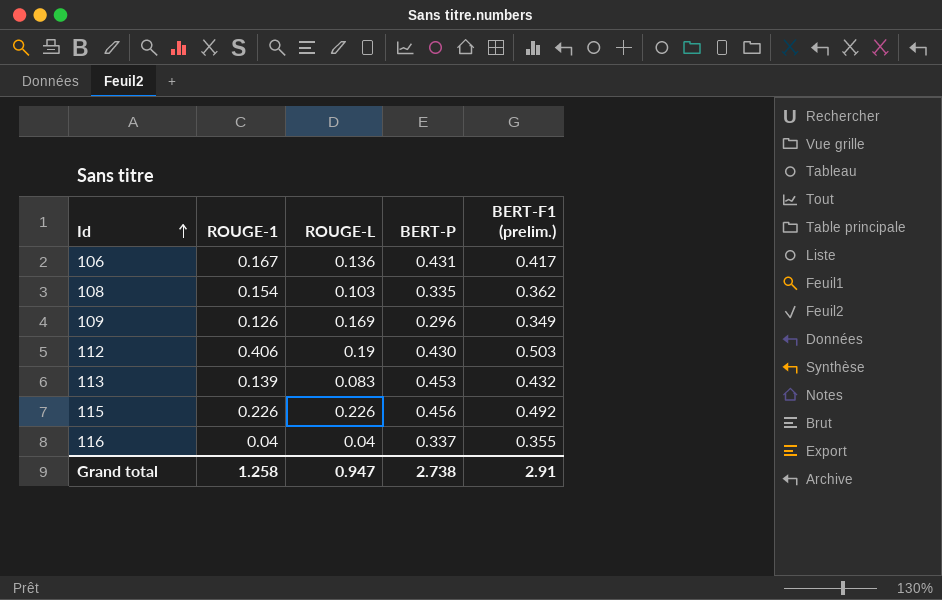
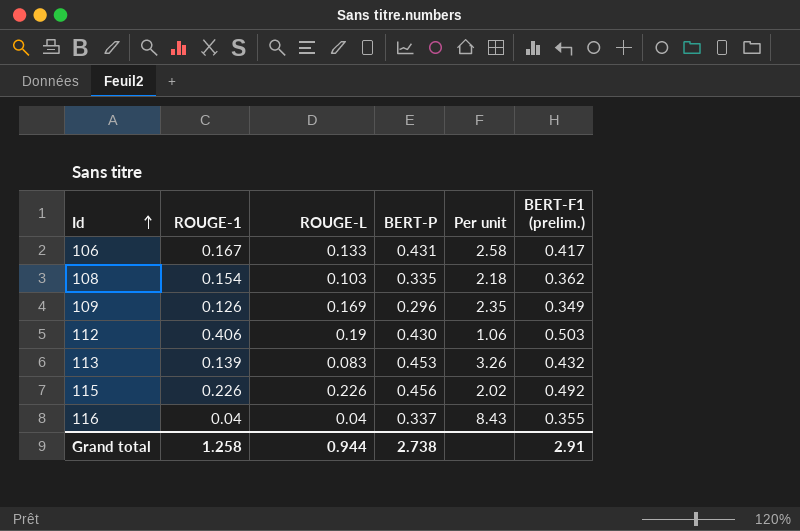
column Per unit | formula: none -> [BERT-P] / [ROUGE-1]
106 | ROUGE-L: 0.136 -> 0.133
Grand total | ROUGE-L: 0.947 -> 0.944

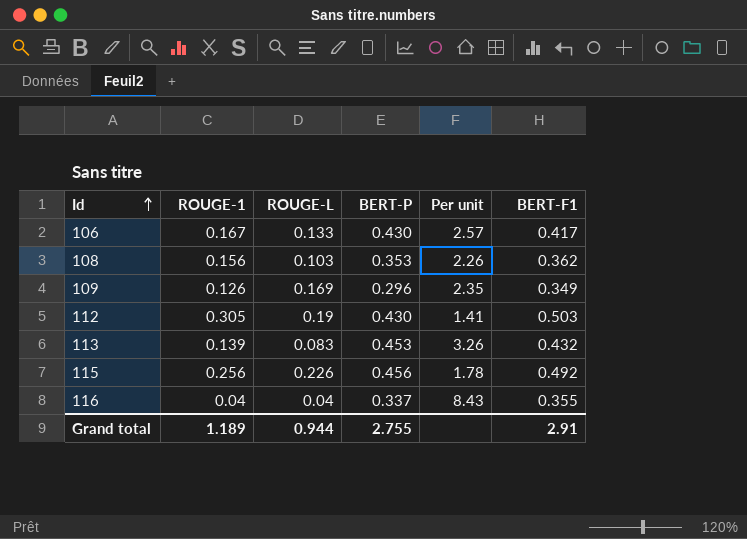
column name: BERT-F1 (prelim.) -> BERT-F1
106 | BERT-P: 0.431 -> 0.430
106 | Per unit: 2.58 -> 2.57
108 | ROUGE-1: 0.154 -> 0.156
108 | BERT-P: 0.335 -> 0.353
108 | Per unit: 2.18 -> 2.26
112 | ROUGE-1: 0.406 -> 0.305
112 | Per unit: 1.06 -> 1.41
115 | ROUGE-1: 0.226 -> 0.256
115 | Per unit: 2.02 -> 1.78
Grand total | ROUGE-1: 1.258 -> 1.189
Grand total | BERT-P: 2.738 -> 2.755

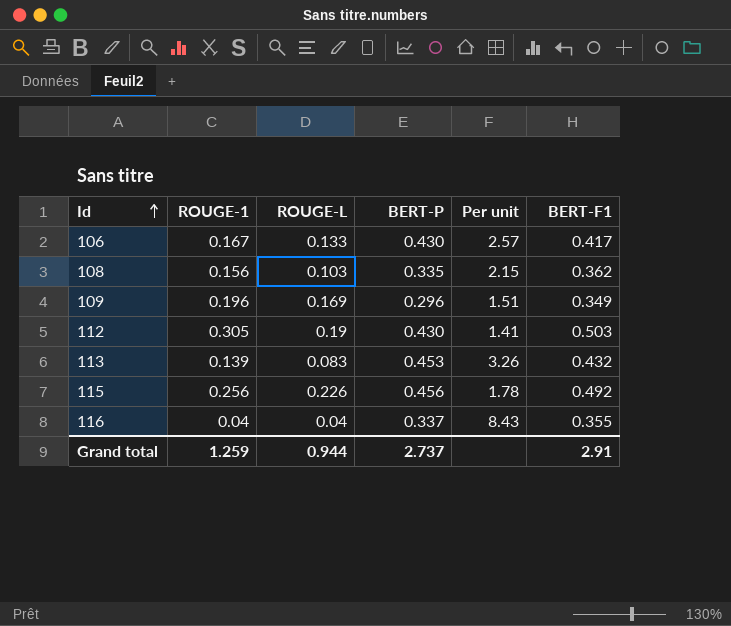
108 | BERT-P: 0.353 -> 0.335
108 | Per unit: 2.26 -> 2.15
109 | ROUGE-1: 0.126 -> 0.196
109 | Per unit: 2.35 -> 1.51
Grand total | ROUGE-1: 1.189 -> 1.259
Grand total | BERT-P: 2.755 -> 2.737

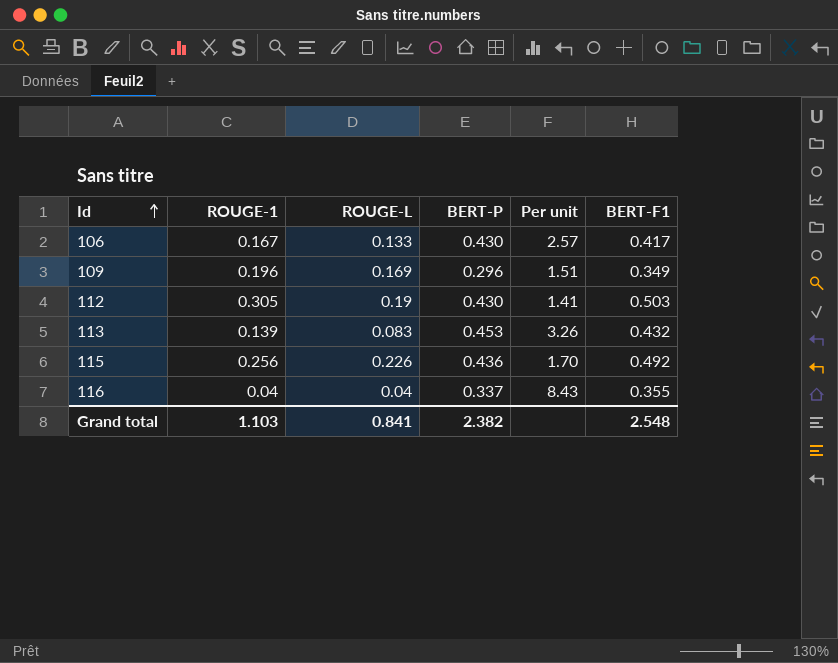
row 108: 0.156 | 0.103 | 0.335 | 2.15 | 0.362 -> none
115 | BERT-P: 0.456 -> 0.436
115 | Per unit: 1.78 -> 1.70
Grand total | ROUGE-1: 1.259 -> 1.103
Grand total | ROUGE-L: 0.944 -> 0.841
Grand total | BERT-P: 2.737 -> 2.382
Grand total | BERT-F1: 2.91 -> 2.548

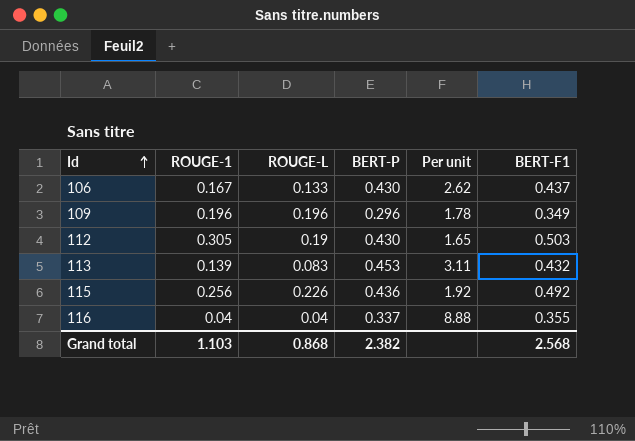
column Per unit | formula: [BERT-P] / [ROUGE-1] -> [BERT-F1] / [ROUGE-1]
106 | BERT-F1: 0.417 -> 0.437
109 | ROUGE-L: 0.169 -> 0.196
Grand total | ROUGE-L: 0.841 -> 0.868
Grand total | BERT-F1: 2.548 -> 2.568

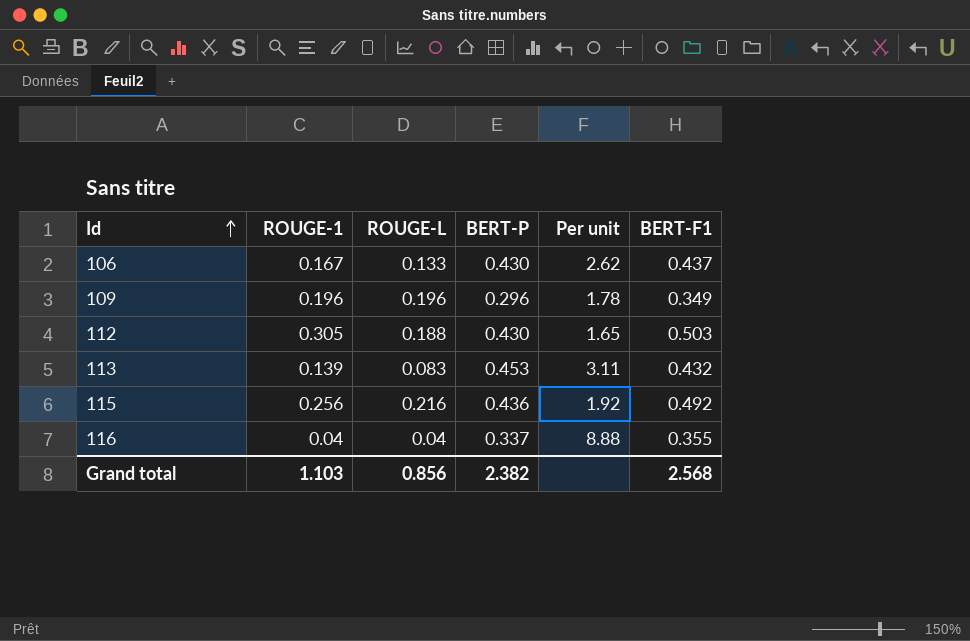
112 | ROUGE-L: 0.19 -> 0.188
115 | ROUGE-L: 0.226 -> 0.216
Grand total | ROUGE-L: 0.868 -> 0.856

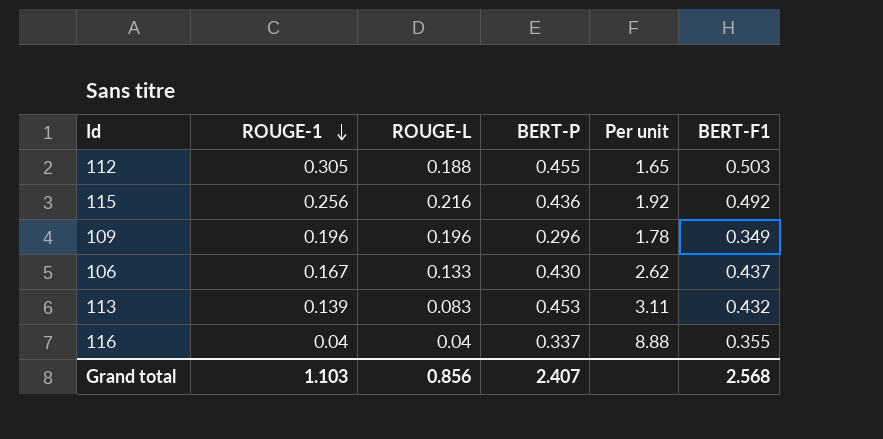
row order: Id ascending -> ROUGE-1 descending
112 | BERT-P: 0.430 -> 0.455
Grand total | BERT-P: 2.382 -> 2.407

